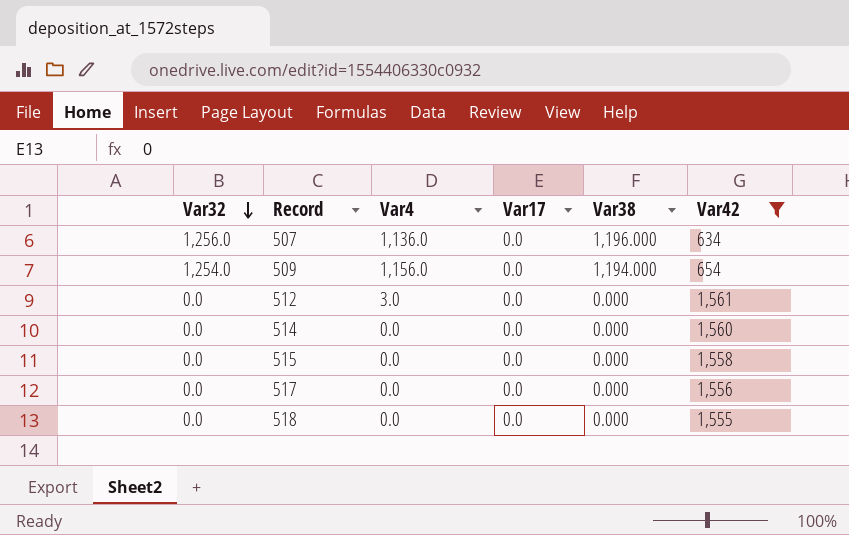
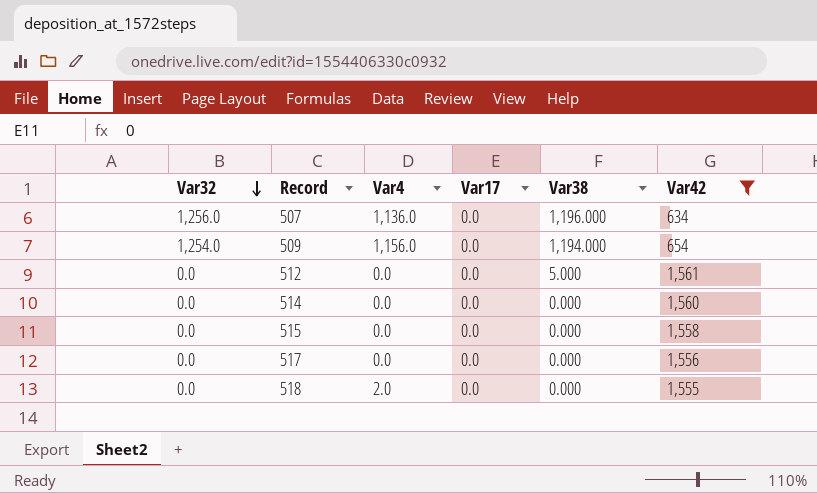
512 | Var4: 3.0 -> 0.0
512 | Var38: 0.000 -> 5.000
518 | Var4: 0.0 -> 2.0

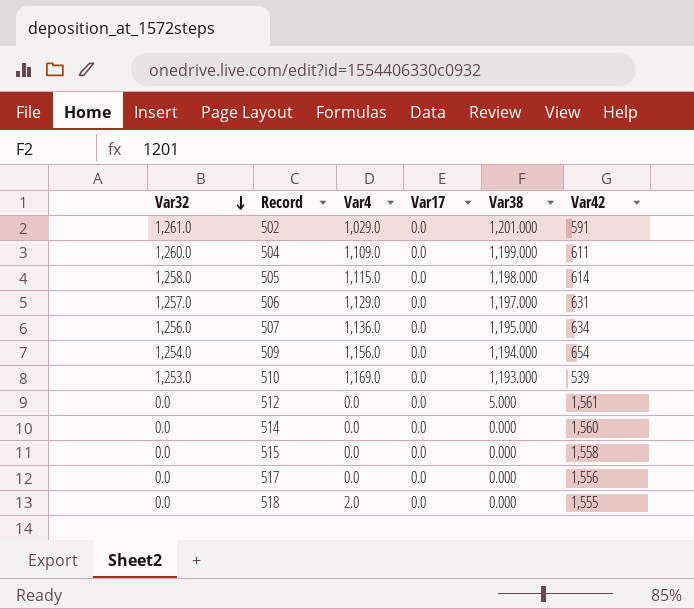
filter: Var42 >= 634 -> none
507 | Var38: 1,196.000 -> 1,195.000

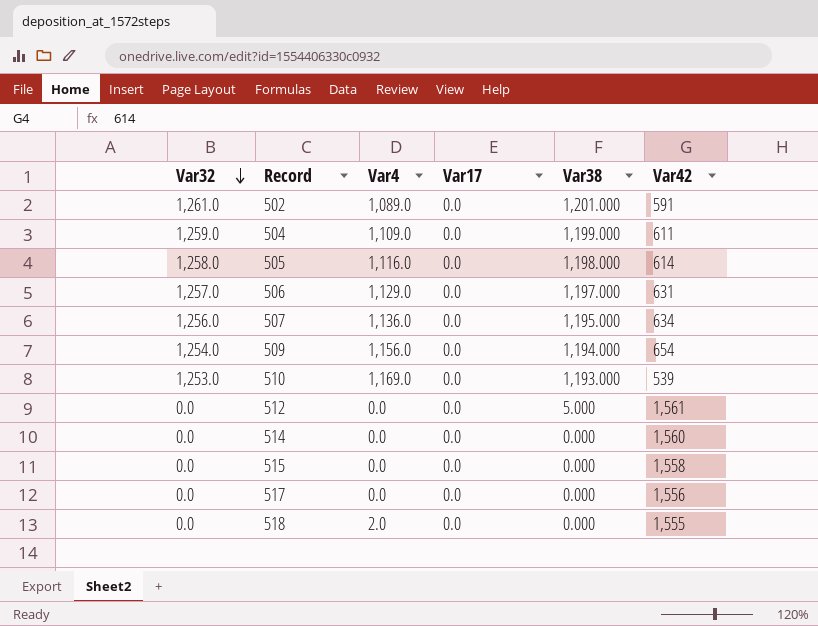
502 | Var4: 1,029.0 -> 1,089.0
504 | Var32: 1,260.0 -> 1,259.0
505 | Var4: 1,115.0 -> 1,116.0

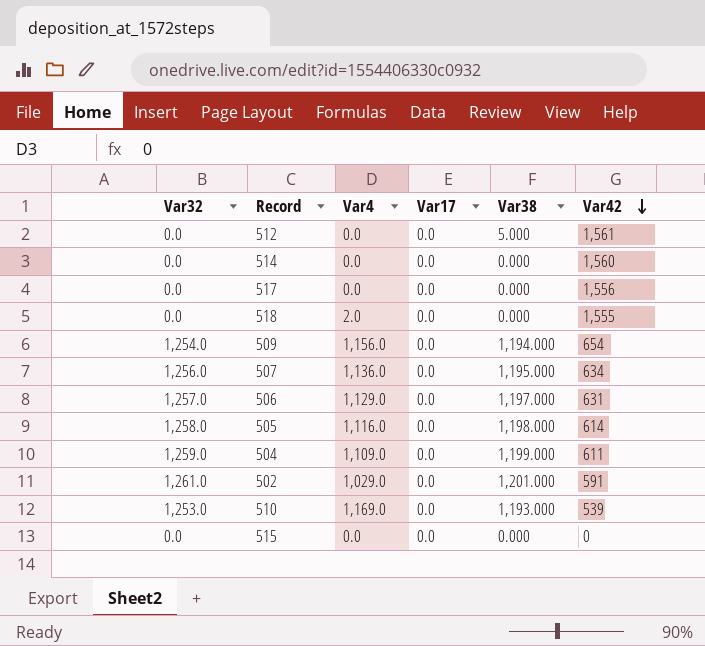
row order: Var32 descending -> Var42 descending
502 | Var4: 1,089.0 -> 1,029.0
515 | Var42: 1,558 -> 0

